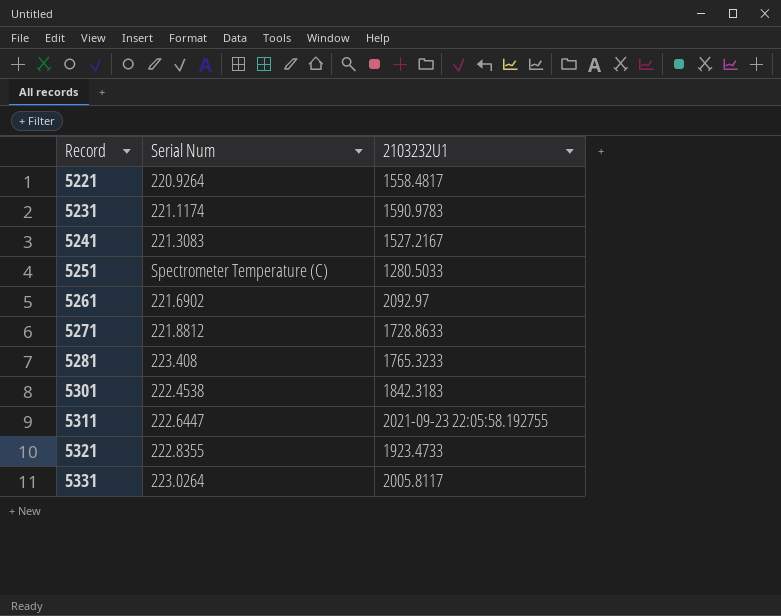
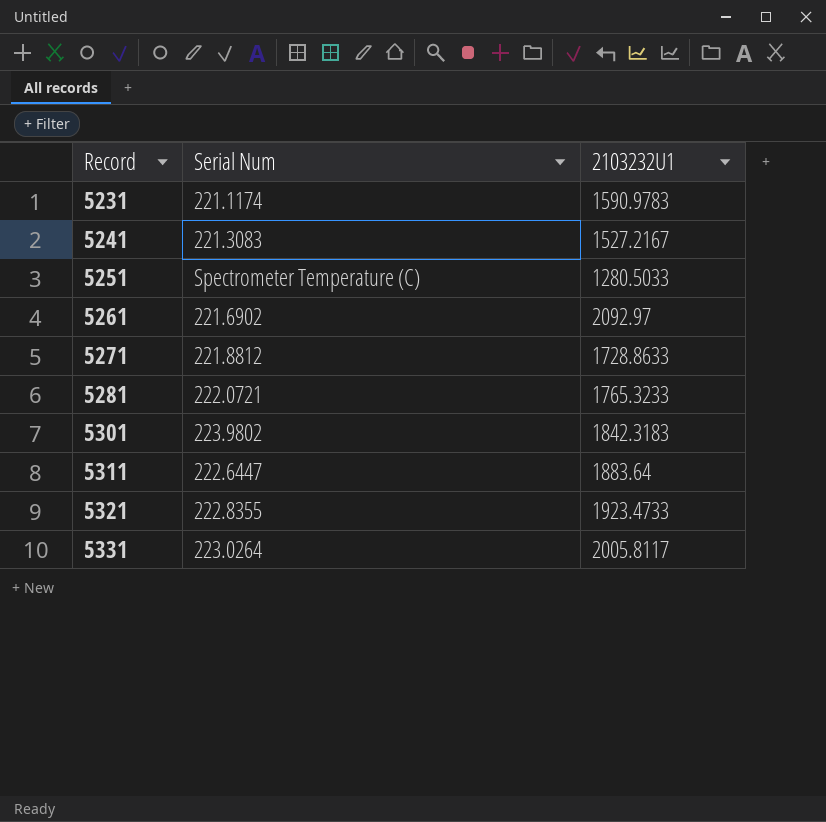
row 5221: 220.9264 | 1558.4817 -> none
5281 | Serial Num: 223.408 -> 222.0721
5301 | Serial Num: 222.4538 -> 223.9802
5311 | 2103232U1: 2021-09-23 22:05:58.192755 -> 1883.64

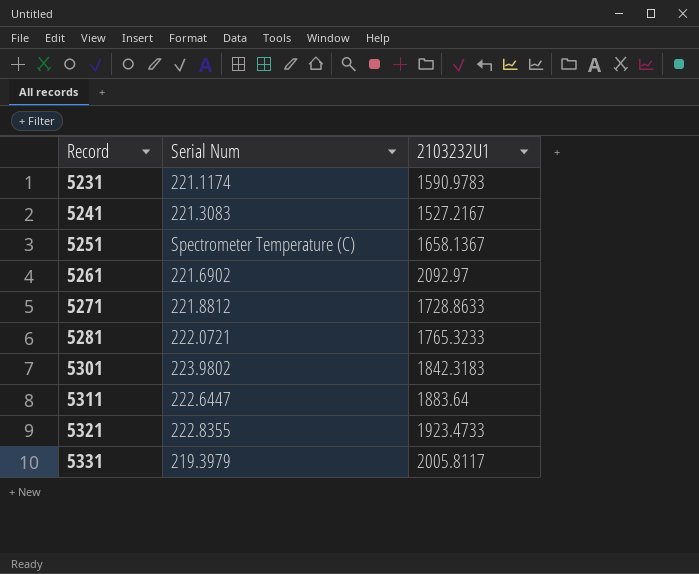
5251 | 2103232U1: 1280.5033 -> 1658.1367
5331 | Serial Num: 223.0264 -> 219.3979

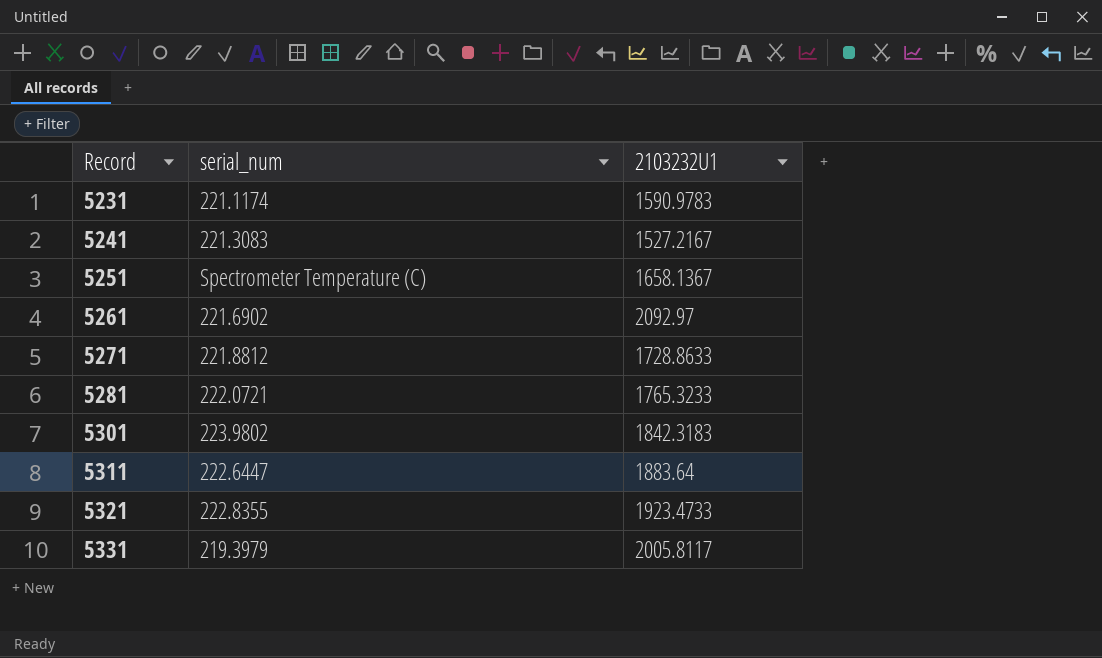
column name: Serial Num -> serial_num

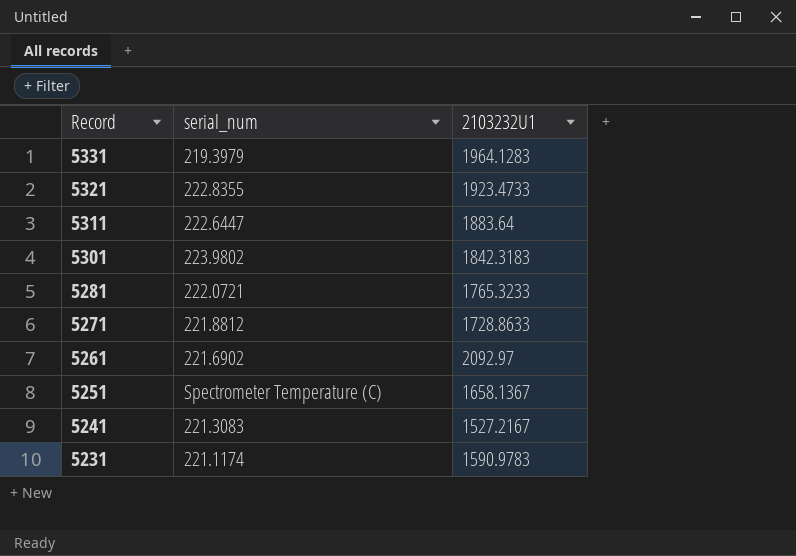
row order: Record ascending -> Record descending
5331 | 2103232U1: 2005.8117 -> 1964.1283

